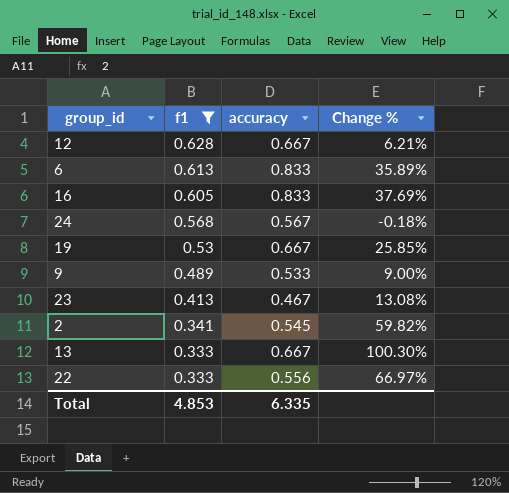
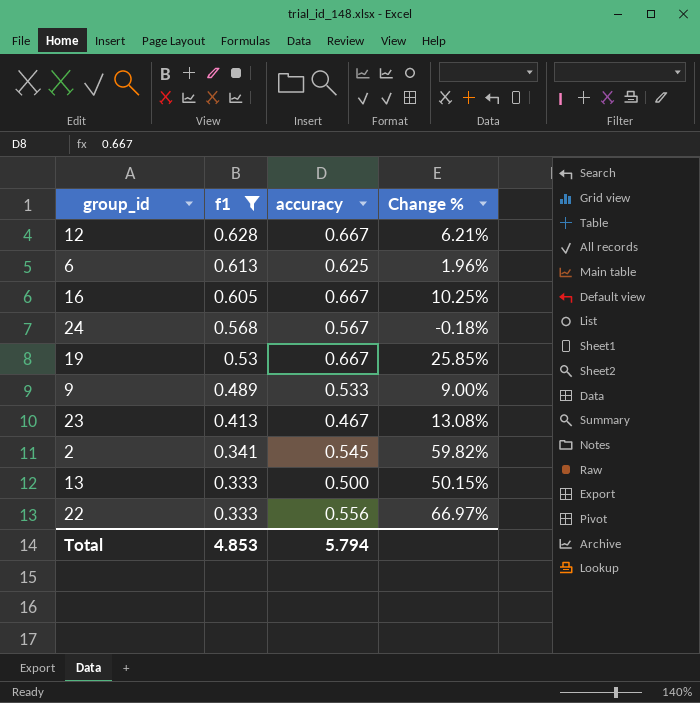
6 | accuracy: 0.833 -> 0.625
6 | Change %: 35.89% -> 1.96%
16 | accuracy: 0.833 -> 0.667
16 | Change %: 37.69% -> 10.25%
13 | accuracy: 0.667 -> 0.500
13 | Change %: 100.30% -> 50.15%
Total | accuracy: 6.335 -> 5.794

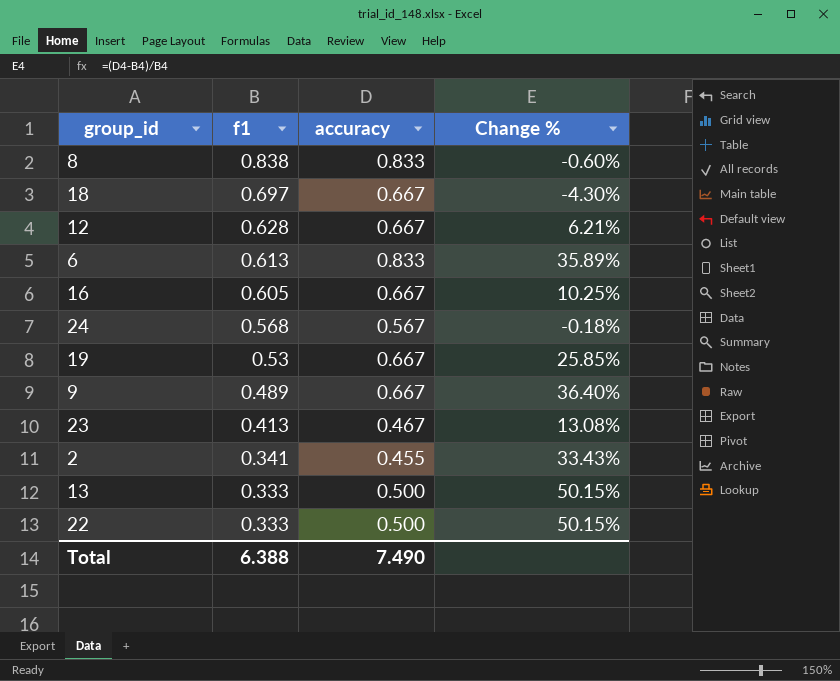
filter: f1 <= 0.628 -> none
6 | accuracy: 0.625 -> 0.833
6 | Change %: 1.96% -> 35.89%
9 | accuracy: 0.533 -> 0.667
9 | Change %: 9.00% -> 36.40%
2 | accuracy: 0.545 -> 0.455
2 | Change %: 59.82% -> 33.43%
22 | accuracy: 0.556 -> 0.500
22 | Change %: 66.97% -> 50.15%
Total | f1: 4.853 -> 6.388
Total | accuracy: 5.794 -> 7.490

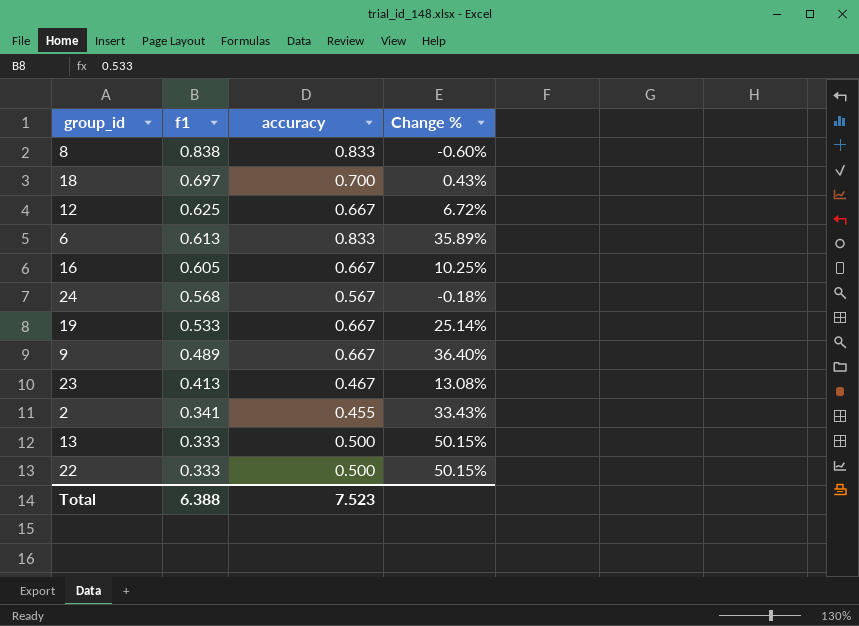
18 | accuracy: 0.667 -> 0.700
18 | Change %: -4.30% -> 0.43%
12 | f1: 0.628 -> 0.625
12 | Change %: 6.21% -> 6.72%
19 | f1: 0.53 -> 0.533
19 | Change %: 25.85% -> 25.14%
Total | accuracy: 7.490 -> 7.523

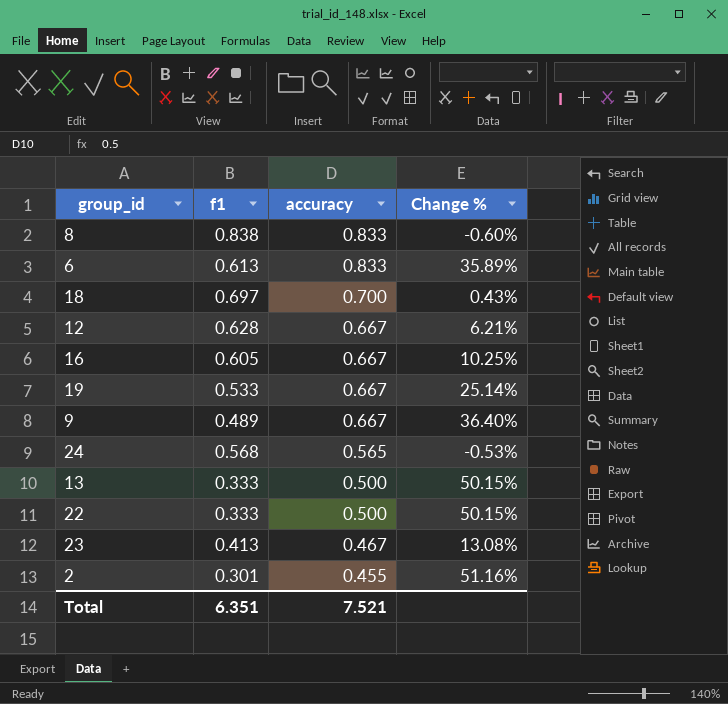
row order: f1 descending -> accuracy descending
12 | f1: 0.625 -> 0.628
12 | Change %: 6.72% -> 6.21%
24 | accuracy: 0.567 -> 0.565
24 | Change %: -0.18% -> -0.53%
2 | f1: 0.341 -> 0.301
2 | Change %: 33.43% -> 51.16%
Total | f1: 6.388 -> 6.351
Total | accuracy: 7.523 -> 7.521

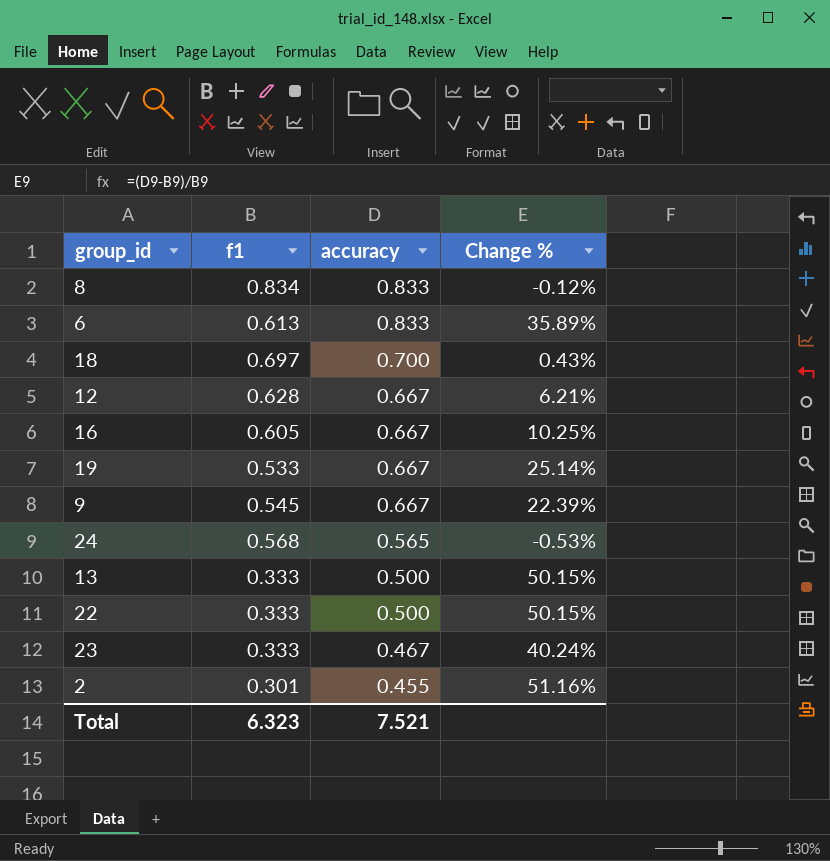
8 | f1: 0.838 -> 0.834
8 | Change %: -0.60% -> -0.12%
9 | f1: 0.489 -> 0.545
9 | Change %: 36.40% -> 22.39%
23 | f1: 0.413 -> 0.333
23 | Change %: 13.08% -> 40.24%
Total | f1: 6.351 -> 6.323

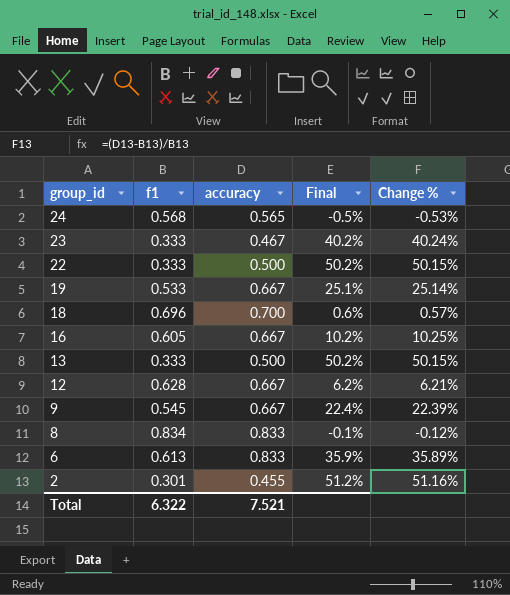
row order: accuracy descending -> group_id descending
column Final | formula: none -> ([accuracy] - [f1]) / [f1]
18 | f1: 0.697 -> 0.696
18 | Change %: 0.43% -> 0.57%
Total | f1: 6.323 -> 6.322

